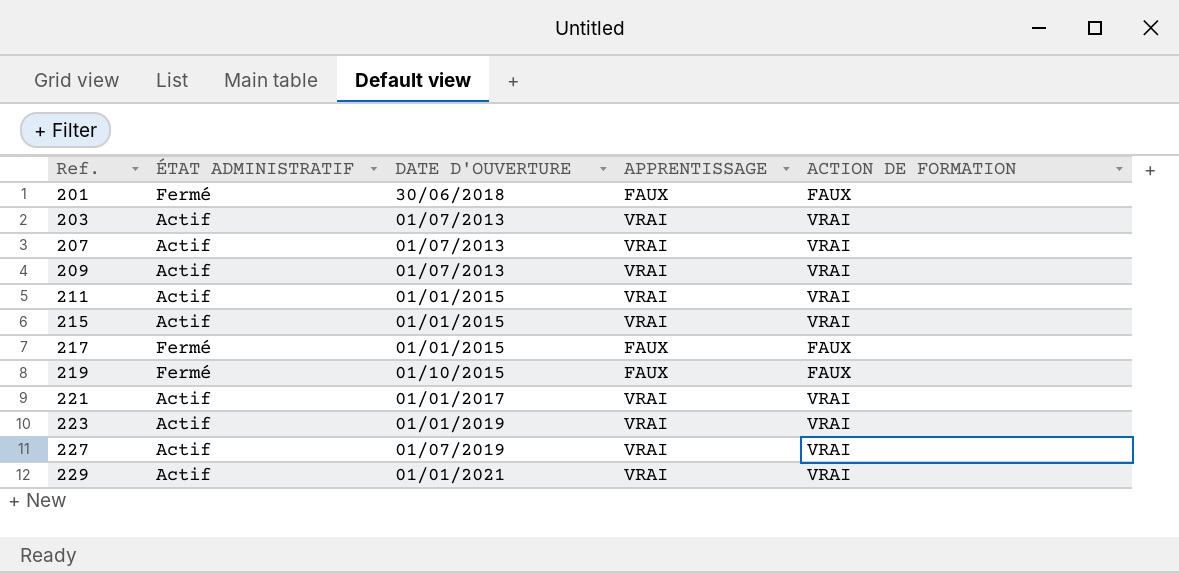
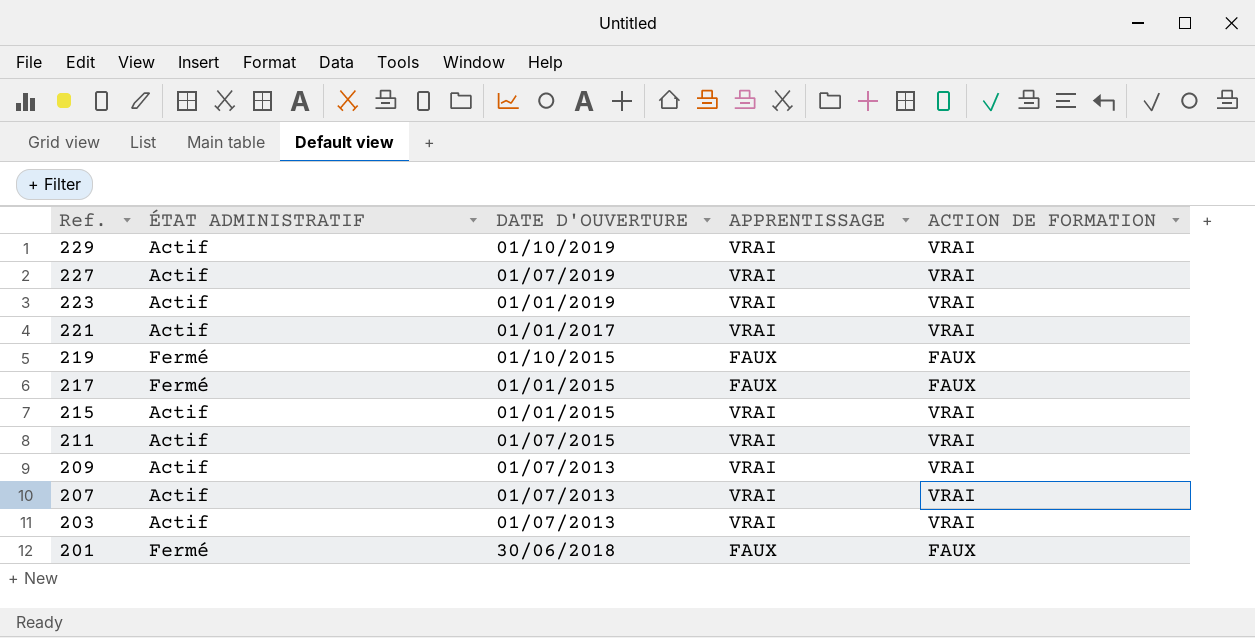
row order: Ref. ascending -> Ref. descending
229 | DATE D'OUVERTURE: 01/01/2021 -> 01/10/2019
211 | DATE D'OUVERTURE: 01/01/2015 -> 01/07/2015

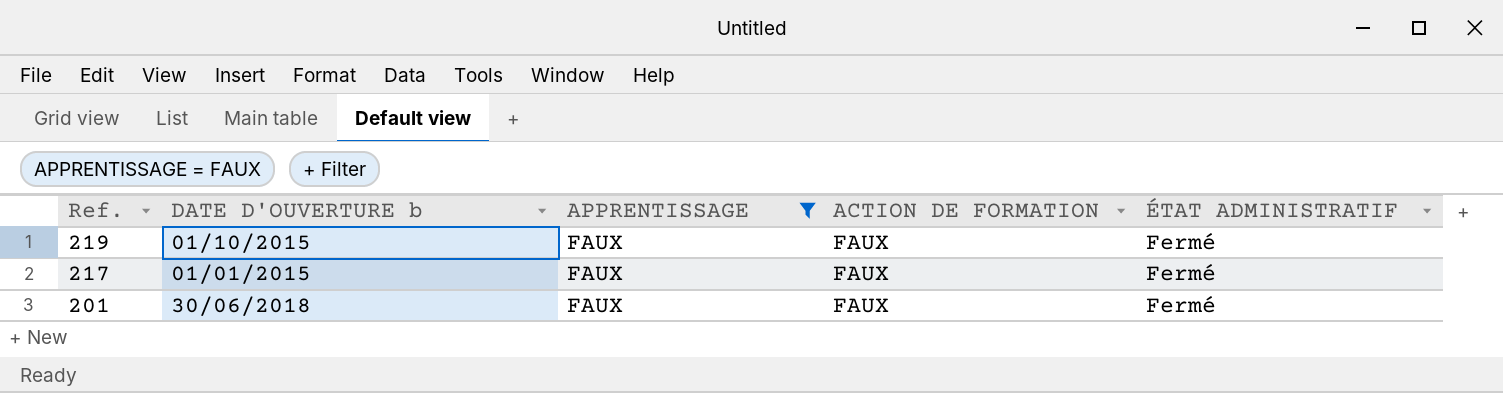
filter: none -> APPRENTISSAGE = FAUX
column name: DATE D'OUVERTURE -> DATE D'OUVERTURE b
column ÉTAT ADMINISTRATIF | position: 2 -> 5

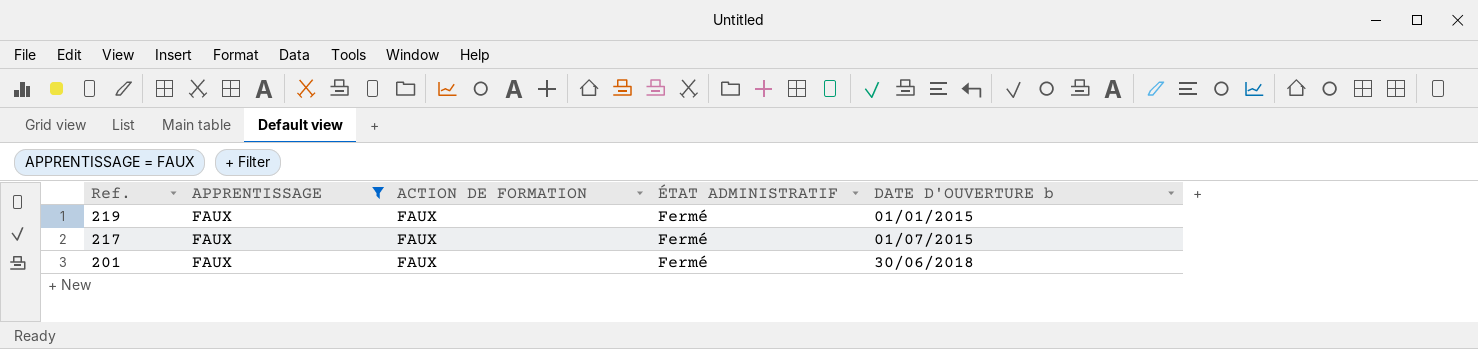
column DATE D'OUVERTURE b | position: 2 -> 5
219 | DATE D'OUVERTURE b: 01/10/2015 -> 01/01/2015
217 | DATE D'OUVERTURE b: 01/01/2015 -> 01/07/2015

